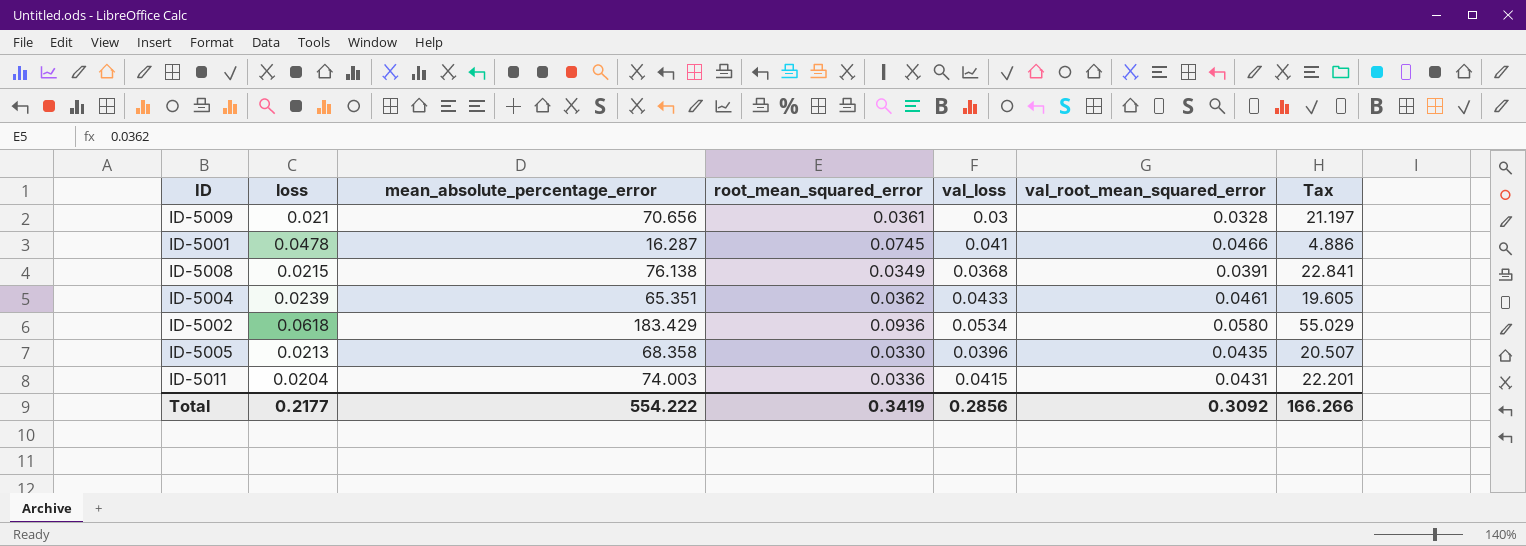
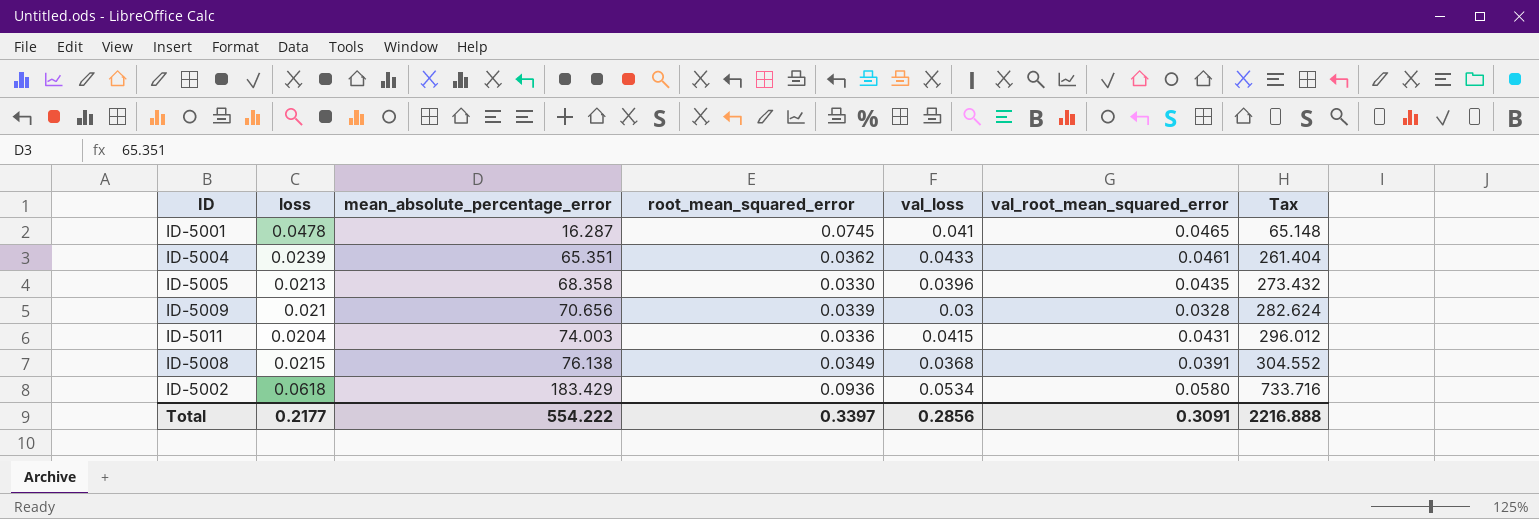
row order: none -> mean_absolute_percentage_error ascending
column Tax | formula: [mean_absolute_percentage_error] * 0.3 -> [mean_absolute_percentage_error] * 4
ID-5001 | val_root_mean_squared_error: 0.0466 -> 0.0465
ID-5009 | root_mean_squared_error: 0.0361 -> 0.0339
Total | root_mean_squared_error: 0.3419 -> 0.3397
Total | val_root_mean_squared_error: 0.3092 -> 0.3091
Total | Tax: 166.266 -> 2216.888

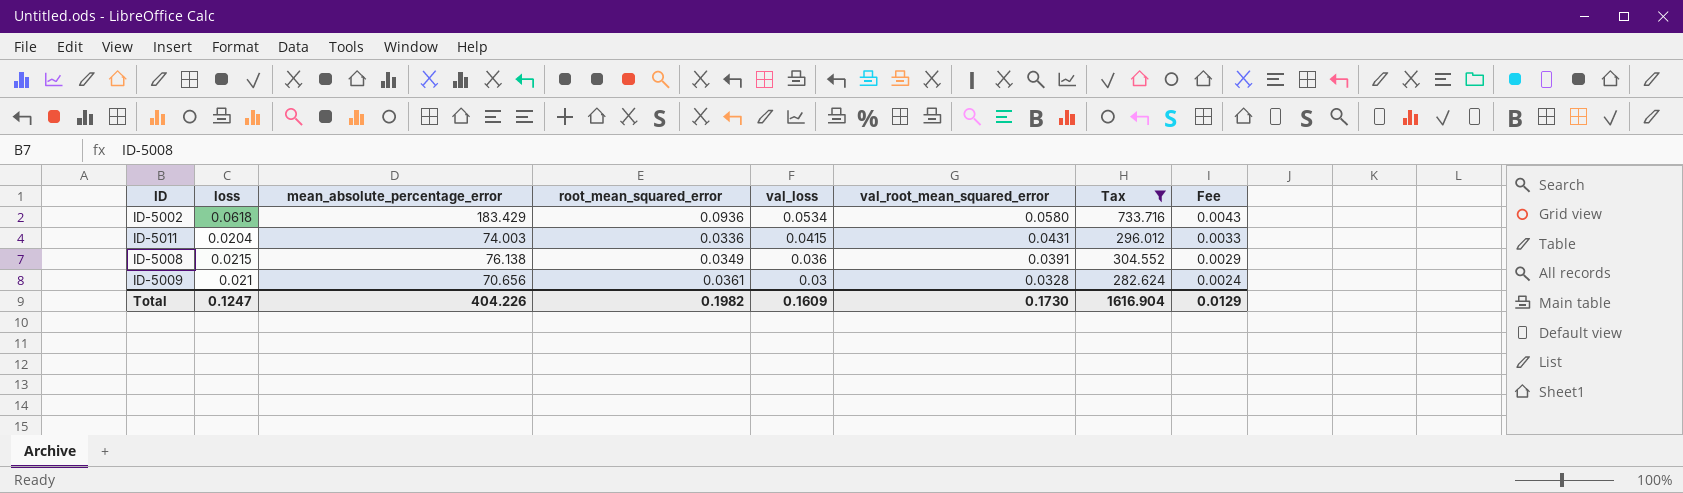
filter: none -> Tax >= 282.624
row order: mean_absolute_percentage_error ascending -> val_loss descending
column Fee | formula: none -> [val_loss] * 0.08
ID-5008 | val_loss: 0.0368 -> 0.036
ID-5009 | root_mean_squared_error: 0.0339 -> 0.0361
Total | loss: 0.2177 -> 0.1247
Total | mean_absolute_percentage_error: 554.222 -> 404.226
Total | root_mean_squared_error: 0.3397 -> 0.1982
Total | val_loss: 0.2856 -> 0.1609
Total | val_root_mean_squared_error: 0.3091 -> 0.1730
Total | Tax: 2216.888 -> 1616.904

